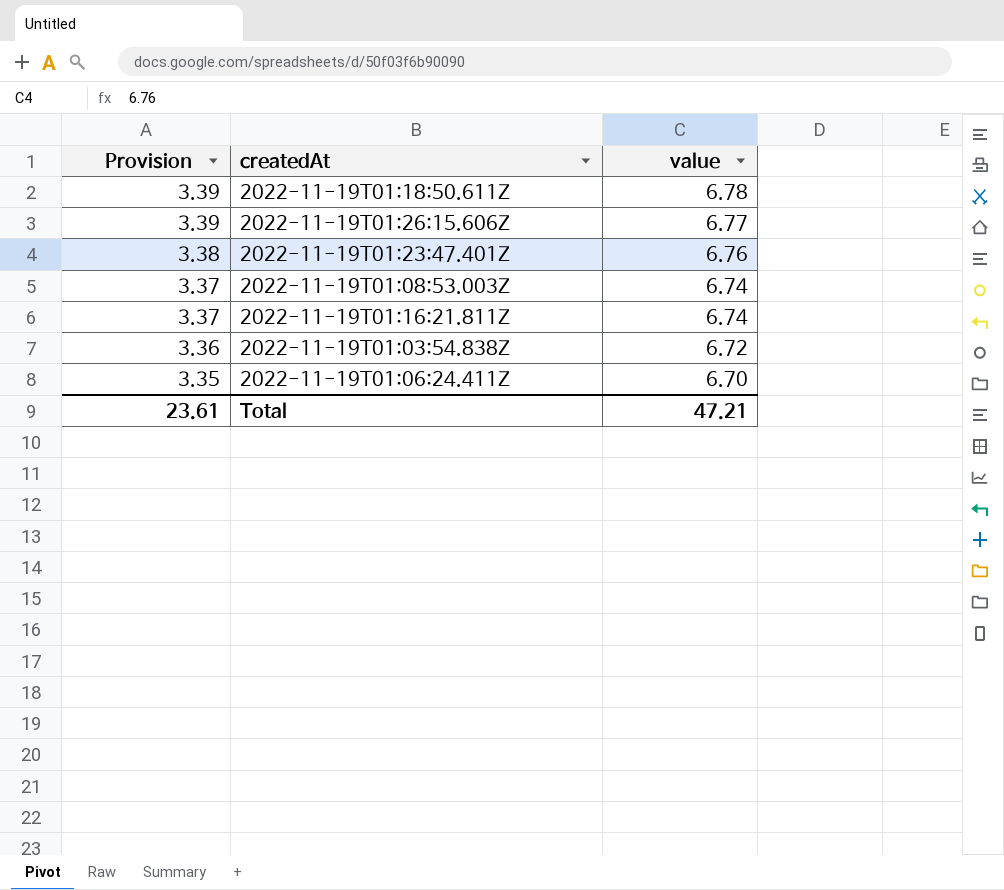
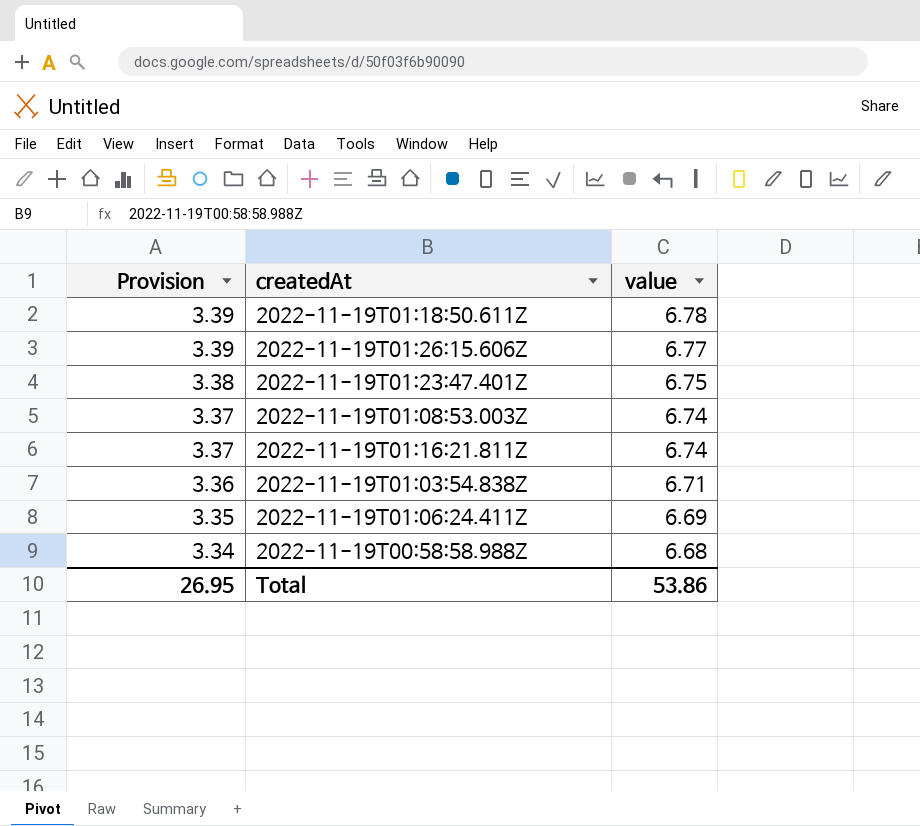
2022-11-19T01:23:47.401Z | value: 6.76 -> 6.75
2022-11-19T01:03:54.838Z | value: 6.72 -> 6.71
2022-11-19T01:06:24.411Z | value: 6.70 -> 6.69
row 2022-11-19T00:58:58.988Z: none -> 3.34 | 6.68
Total | Provision: 23.61 -> 26.95
Total | value: 47.21 -> 53.86

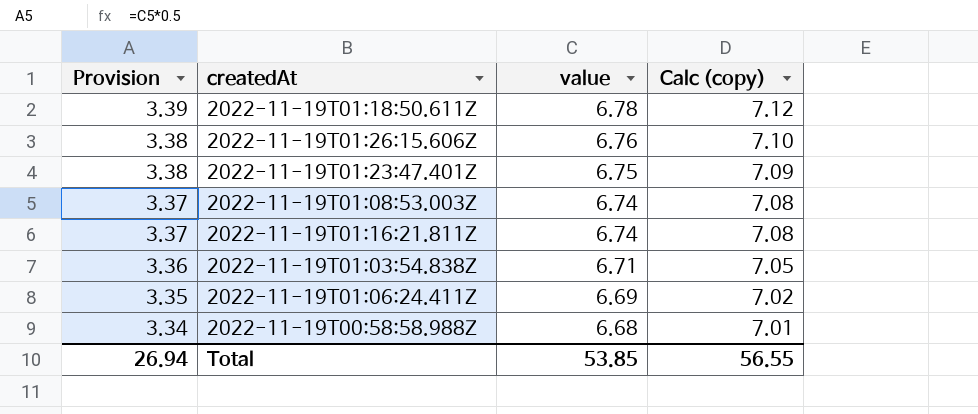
column Calc (copy) | formula: none -> [value] * 1.05
2022-11-19T01:26:15.606Z | Provision: 3.39 -> 3.38
2022-11-19T01:26:15.606Z | value: 6.77 -> 6.76
Total | Provision: 26.95 -> 26.94
Total | value: 53.86 -> 53.85

